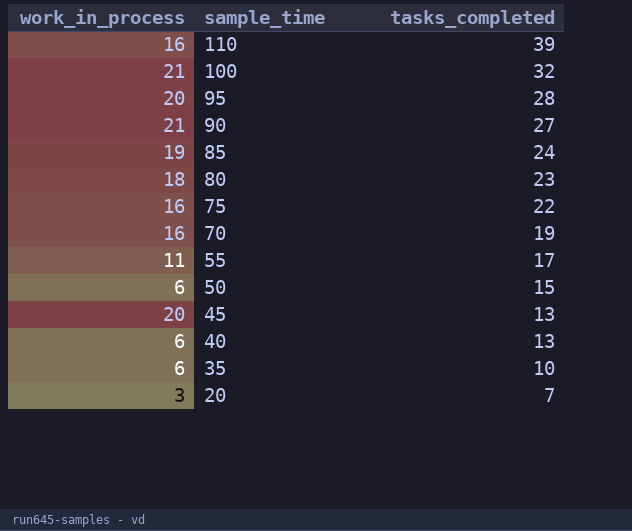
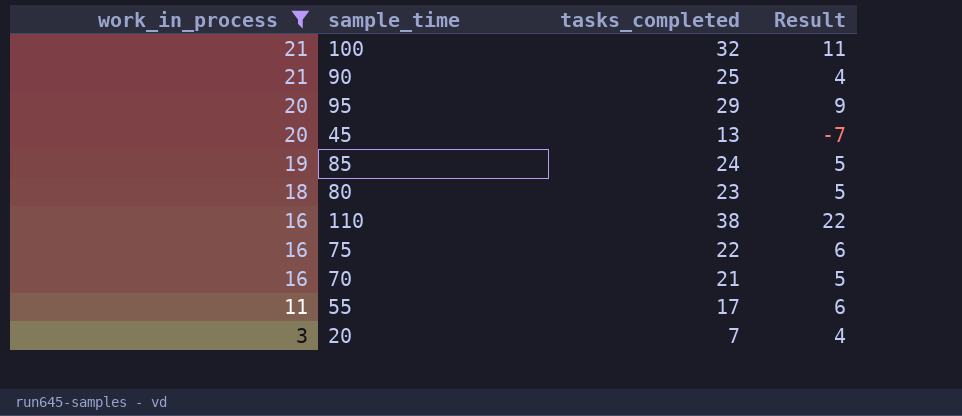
filter: none -> work_in_process != 6
row order: sample_time descending -> work_in_process descending
column Result | formula: none -> [tasks_completed] - [work_in_process]
90 | tasks_completed: 27 -> 25
95 | tasks_completed: 28 -> 29
110 | tasks_completed: 39 -> 38
70 | tasks_completed: 19 -> 21

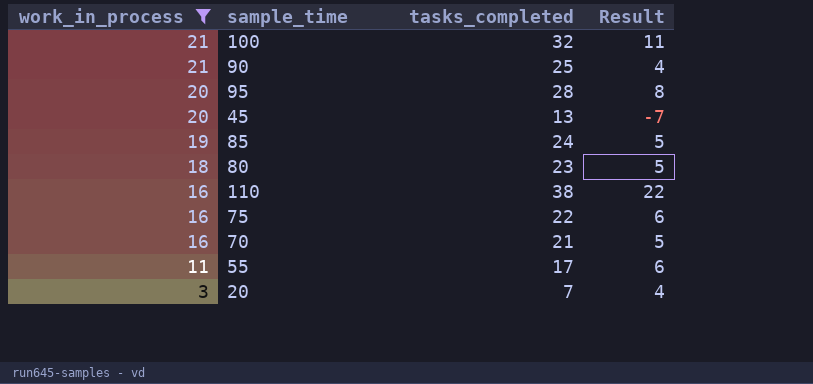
95 | tasks_completed: 29 -> 28
95 | Result: 9 -> 8

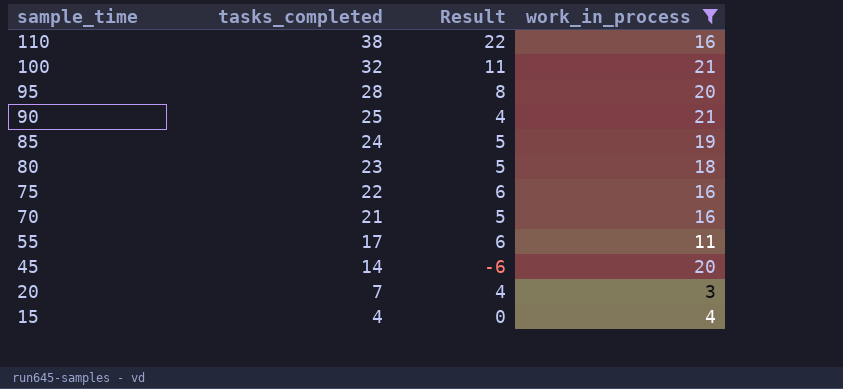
row order: work_in_process descending -> sample_time descending
column work_in_process | position: 1 -> 4
45 | tasks_completed: 13 -> 14
45 | Result: -7 -> -6
row 15: none -> 4 | 0 | 4

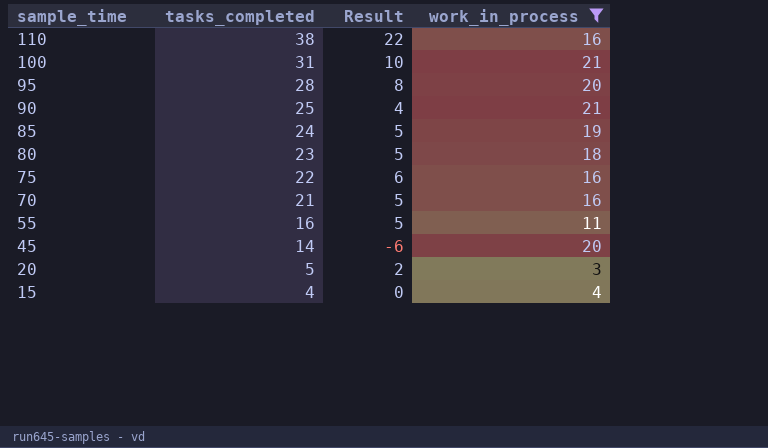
100 | tasks_completed: 32 -> 31
100 | Result: 11 -> 10
55 | tasks_completed: 17 -> 16
55 | Result: 6 -> 5
20 | tasks_completed: 7 -> 5
20 | Result: 4 -> 2

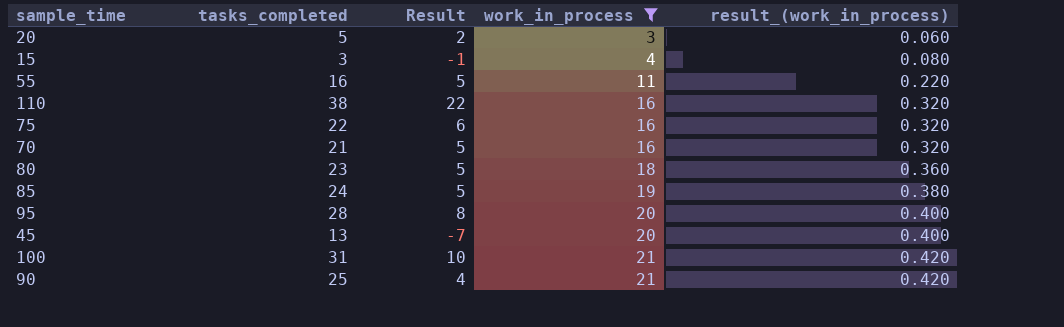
row order: sample_time descending -> work_in_process ascending
column result_(work_in_process) | formula: none -> [work_in_process] * 0.02
15 | tasks_completed: 4 -> 3
15 | Result: 0 -> -1
45 | tasks_completed: 14 -> 13
45 | Result: -6 -> -7

